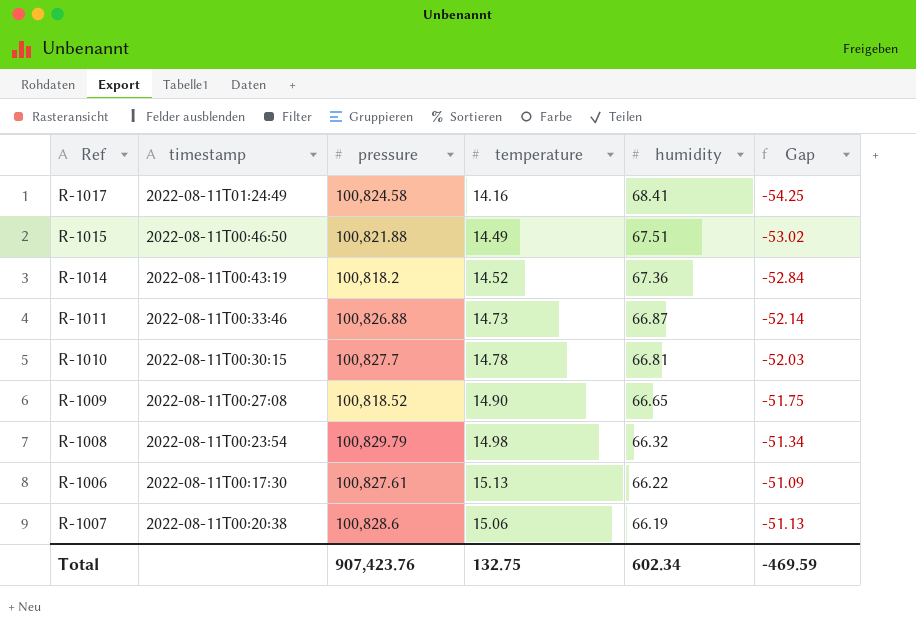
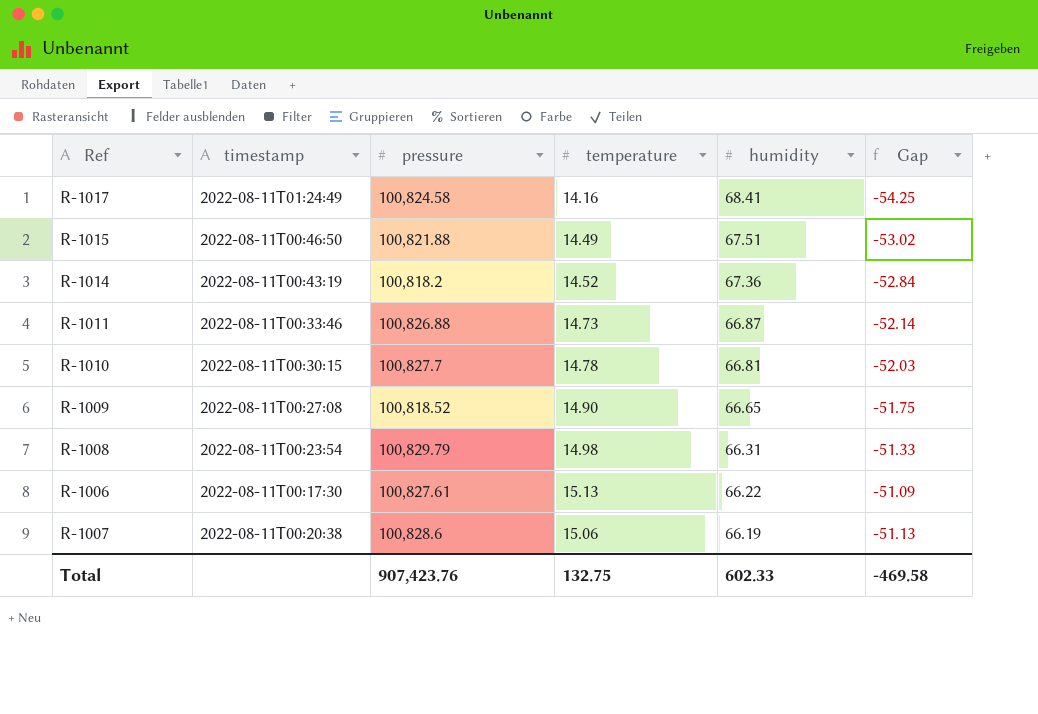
R-1008 | humidity: 66.32 -> 66.31
R-1008 | Gap: -51.34 -> -51.33
Total | humidity: 602.34 -> 602.33
Total | Gap: -469.59 -> -469.58

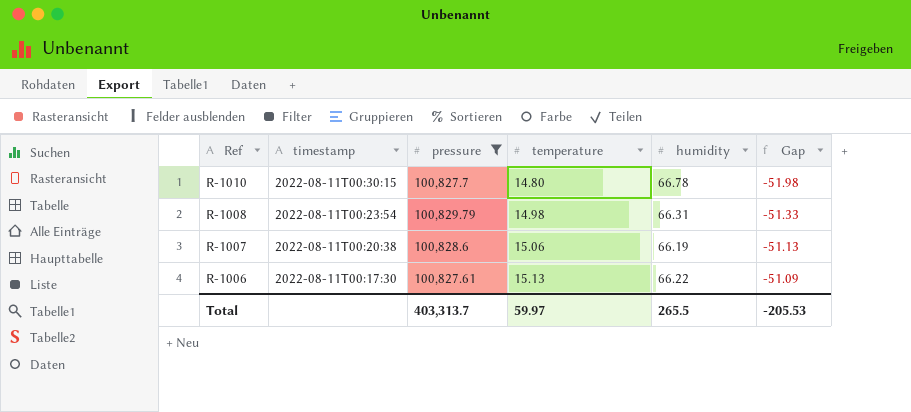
filter: none -> pressure >= 100,827.61
row order: humidity descending -> Ref descending
R-1010 | temperature: 14.78 -> 14.80
R-1010 | humidity: 66.81 -> 66.78
R-1010 | Gap: -52.03 -> -51.98
Total | pressure: 907,423.76 -> 403,313.7
Total | temperature: 132.75 -> 59.97
Total | humidity: 602.33 -> 265.5
Total | Gap: -469.58 -> -205.53

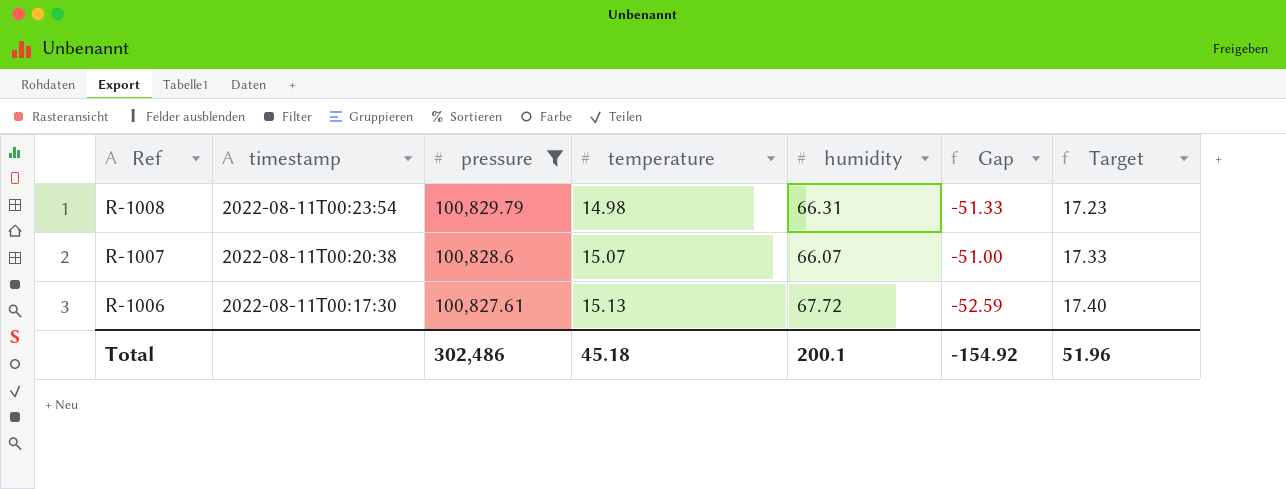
column Target | formula: none -> [temperature] * 1.15
row R-1010: 2022-08-11T00:30:15 | 100,827.7 | 14.80 | 66.78 | -51.98 -> none
R-1007 | temperature: 15.06 -> 15.07
R-1007 | humidity: 66.19 -> 66.07
R-1007 | Gap: -51.13 -> -51.00
R-1006 | humidity: 66.22 -> 67.72
R-1006 | Gap: -51.09 -> -52.59
Total | pressure: 403,313.7 -> 302,486
Total | temperature: 59.97 -> 45.18
Total | humidity: 265.5 -> 200.1
Total | Gap: -205.53 -> -154.92

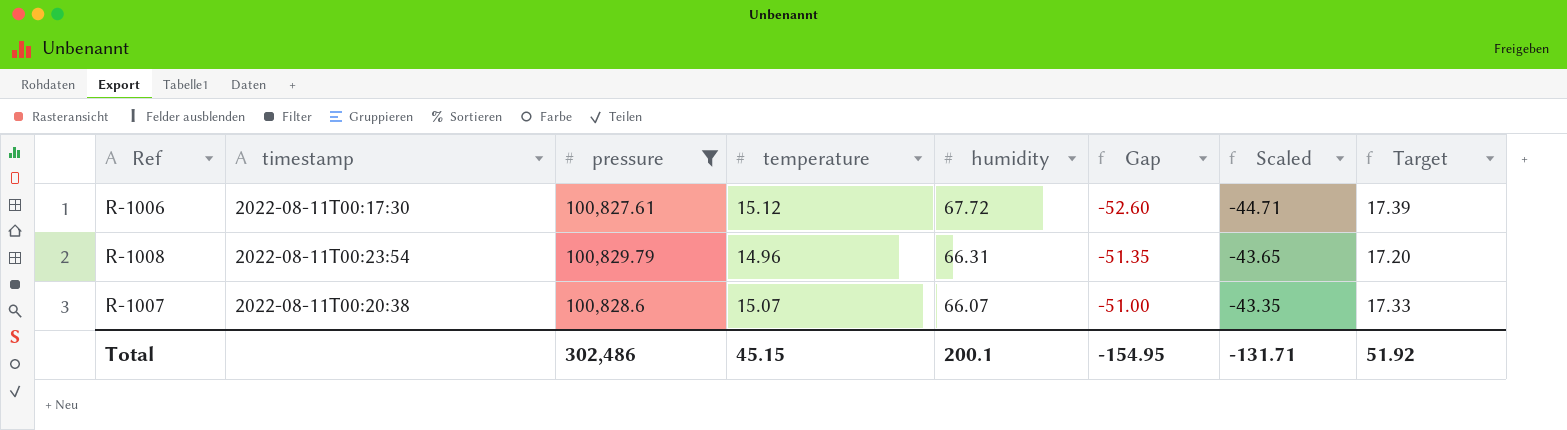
row order: Ref descending -> humidity descending
column Scaled | formula: none -> [Gap] * 0.85
R-1006 | temperature: 15.13 -> 15.12
R-1006 | Gap: -52.59 -> -52.60
R-1006 | Target: 17.40 -> 17.39
R-1008 | temperature: 14.98 -> 14.96
R-1008 | Gap: -51.33 -> -51.35
R-1008 | Target: 17.23 -> 17.20
Total | temperature: 45.18 -> 45.15
Total | Gap: -154.92 -> -154.95
Total | Target: 51.96 -> 51.92

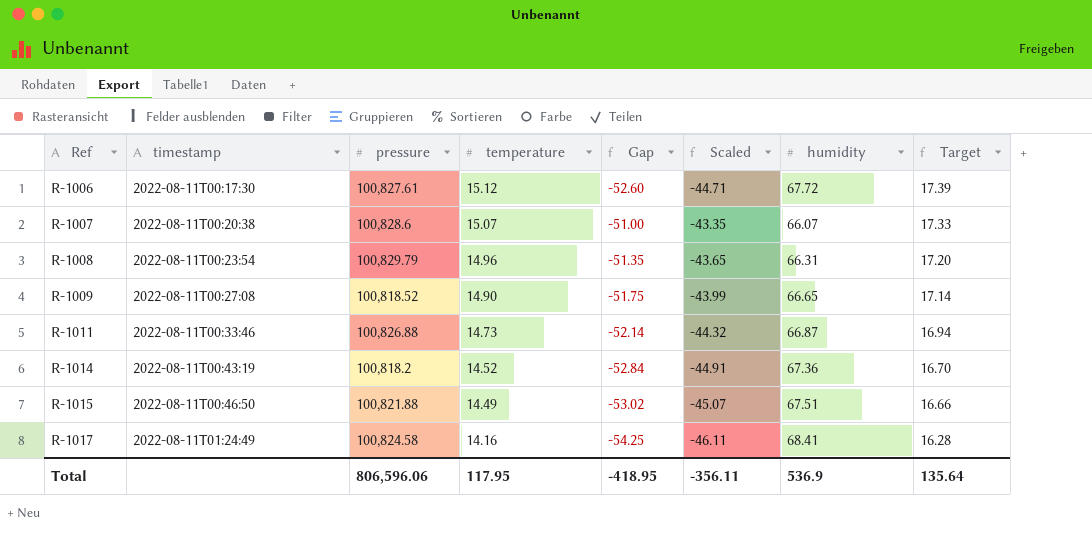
filter: pressure >= 100,827.61 -> none
row order: humidity descending -> Ref ascending
column humidity | position: 5 -> 7
Total | pressure: 302,486 -> 806,596.06
Total | temperature: 45.15 -> 117.95
Total | Gap: -154.95 -> -418.95
Total | Scaled: -131.71 -> -356.11
Total | humidity: 200.1 -> 536.9
Total | Target: 51.92 -> 135.64

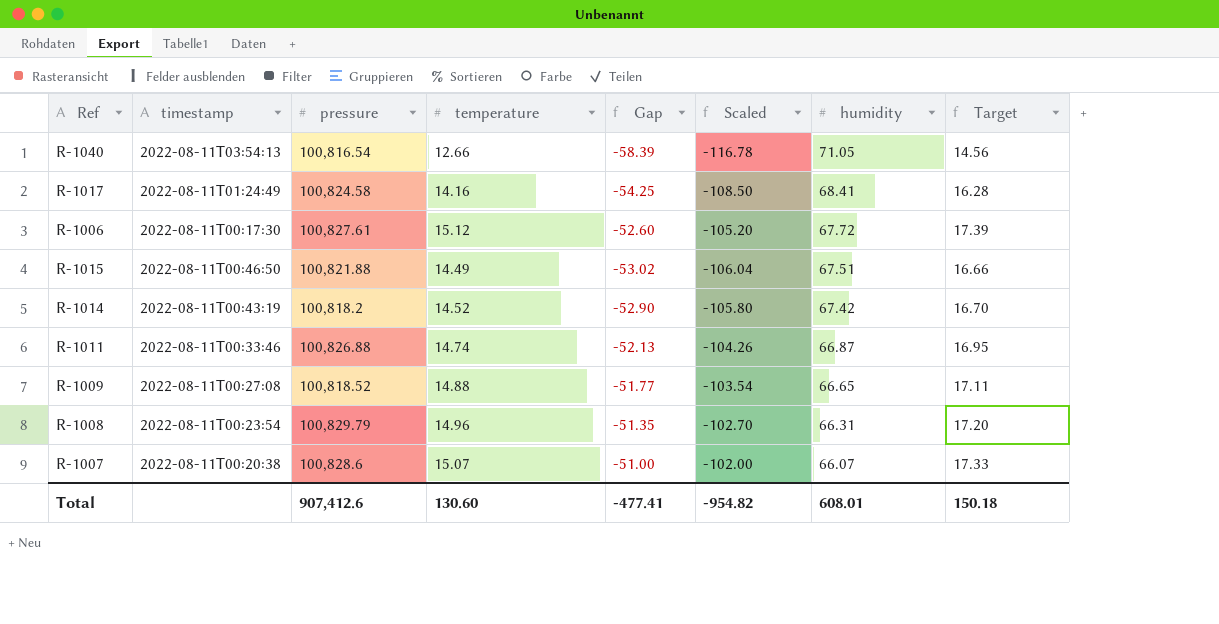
row order: Ref ascending -> humidity descending
column Scaled | formula: [Gap] * 0.85 -> [Gap] * 2
row R-1040: none -> 2022-08-11T03:54:13 | 100,816.54 | 12.66 | -58.39 | -116.78 | 71.05 | 14.56
R-1014 | Gap: -52.84 -> -52.90
R-1014 | humidity: 67.36 -> 67.42
R-1011 | temperature: 14.73 -> 14.74
R-1011 | Gap: -52.14 -> -52.13
R-1011 | Target: 16.94 -> 16.95
R-1009 | temperature: 14.90 -> 14.88
R-1009 | Gap: -51.75 -> -51.77
R-1009 | Target: 17.14 -> 17.11
Total | pressure: 806,596.06 -> 907,412.6
Total | temperature: 117.95 -> 130.60
Total | Gap: -418.95 -> -477.41
Total | Scaled: -356.11 -> -954.82
Total | humidity: 536.9 -> 608.01
Total | Target: 135.64 -> 150.18

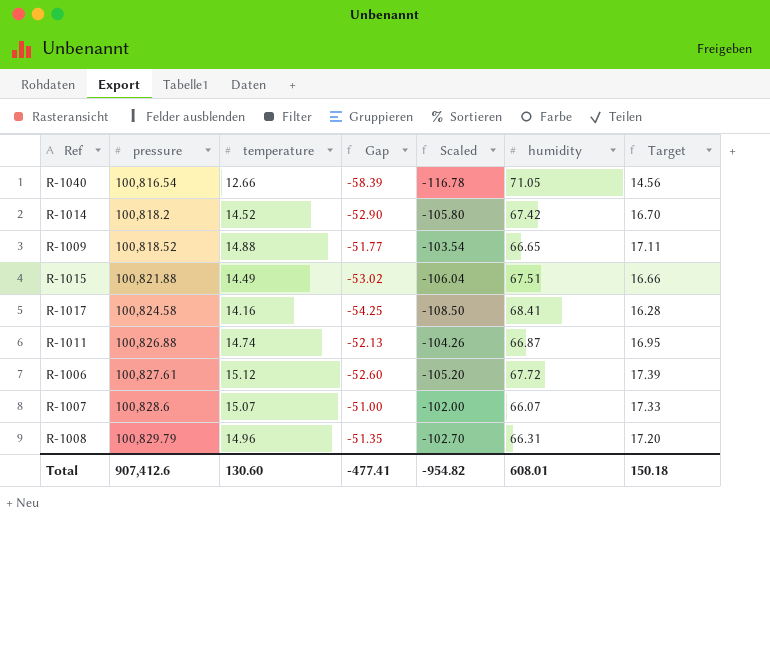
row order: humidity descending -> pressure ascending
column timestamp | position: 2 -> none

